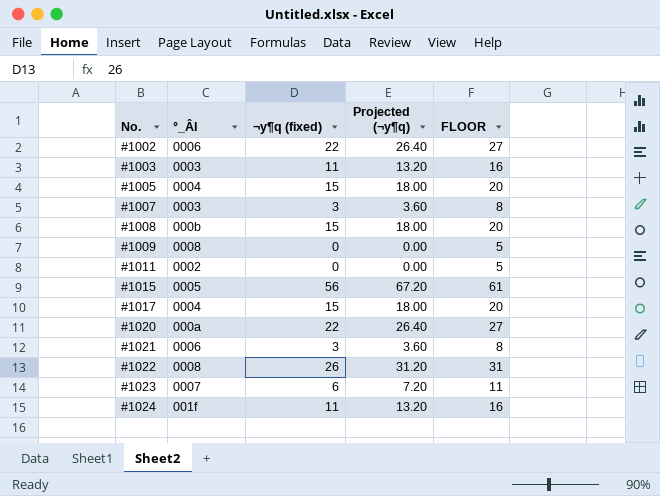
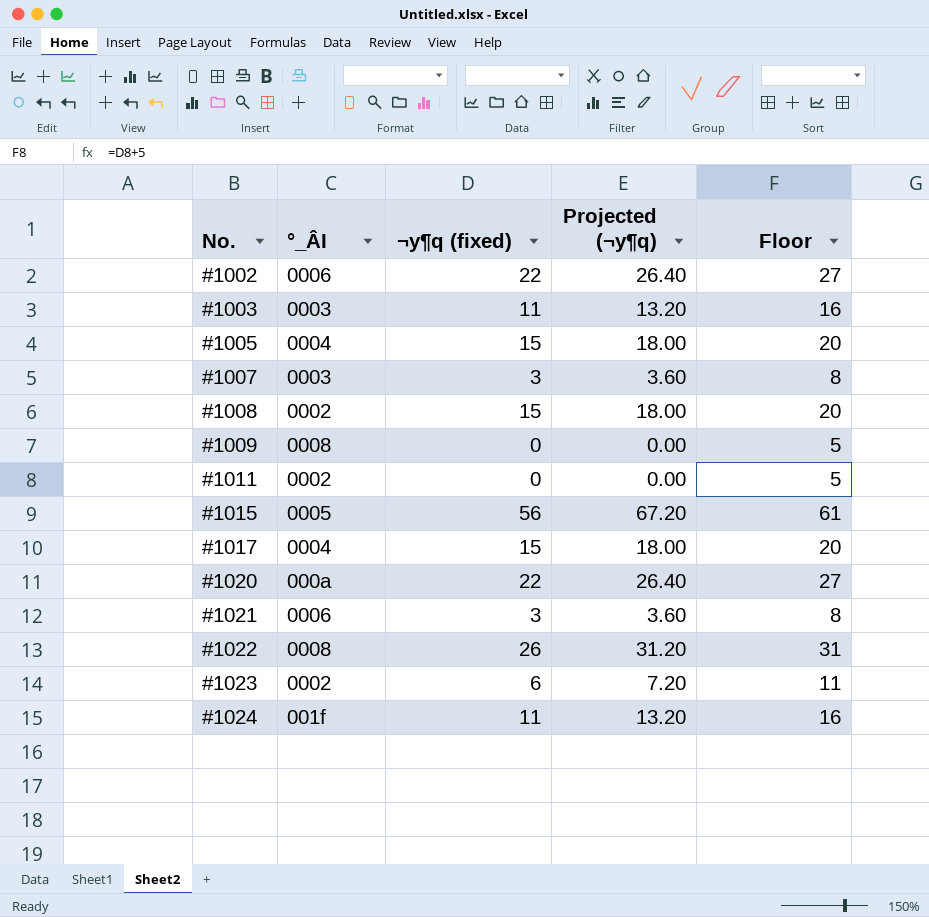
column name: FLOOR -> Floor
#1008 | °_ÂI: 000b -> 0002
#1023 | °_ÂI: 0007 -> 0002

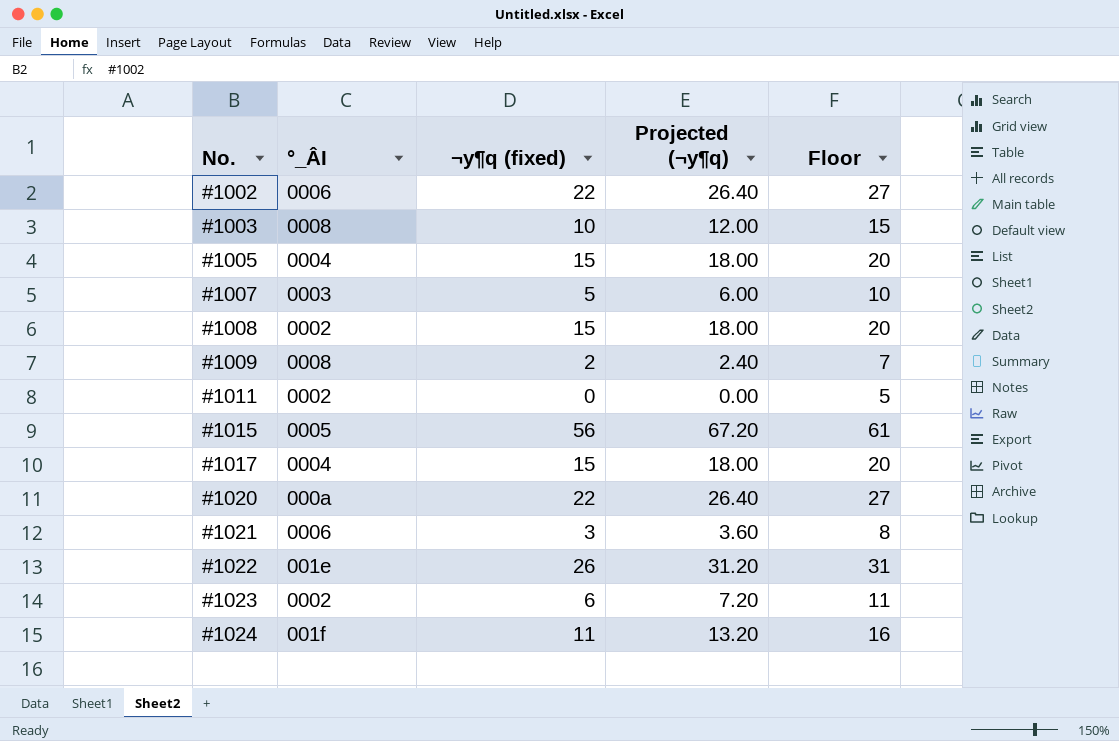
#1003 | °_ÂI: 0003 -> 0008
#1003 | ¬y¶q (fixed): 11 -> 10
#1003 | Projected (¬y¶q): 13.20 -> 12.00
#1003 | Floor: 16 -> 15
#1007 | ¬y¶q (fixed): 3 -> 5
#1007 | Projected (¬y¶q): 3.60 -> 6.00
#1007 | Floor: 8 -> 10
#1009 | ¬y¶q (fixed): 0 -> 2
#1009 | Projected (¬y¶q): 0.00 -> 2.40
#1009 | Floor: 5 -> 7
#1022 | °_ÂI: 0008 -> 001e

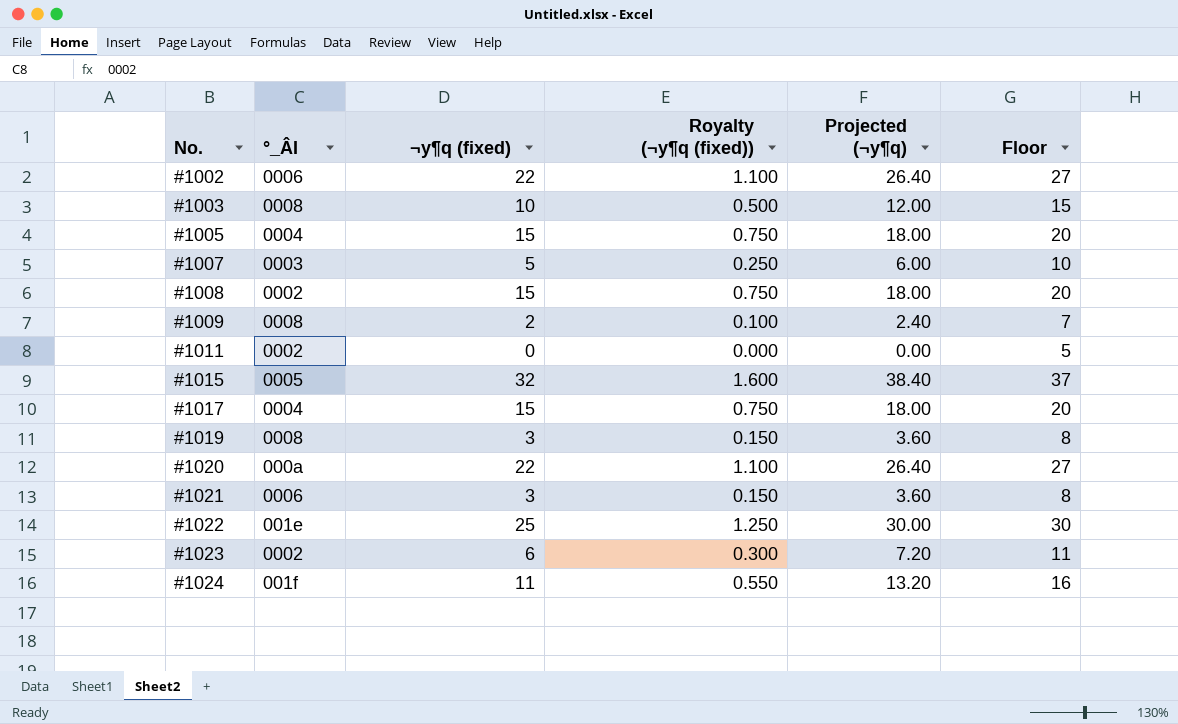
column Royalty (¬y¶q (fixed)) | formula: none -> [¬y¶q (fixed)] * 0.05
#1015 | ¬y¶q (fixed): 56 -> 32
#1015 | Projected (¬y¶q): 67.20 -> 38.40
#1015 | Floor: 61 -> 37
row #1019: none -> 0008 | 3 | 0.150 | 3.60 | 8
#1022 | ¬y¶q (fixed): 26 -> 25
#1022 | Projected (¬y¶q): 31.20 -> 30.00
#1022 | Floor: 31 -> 30

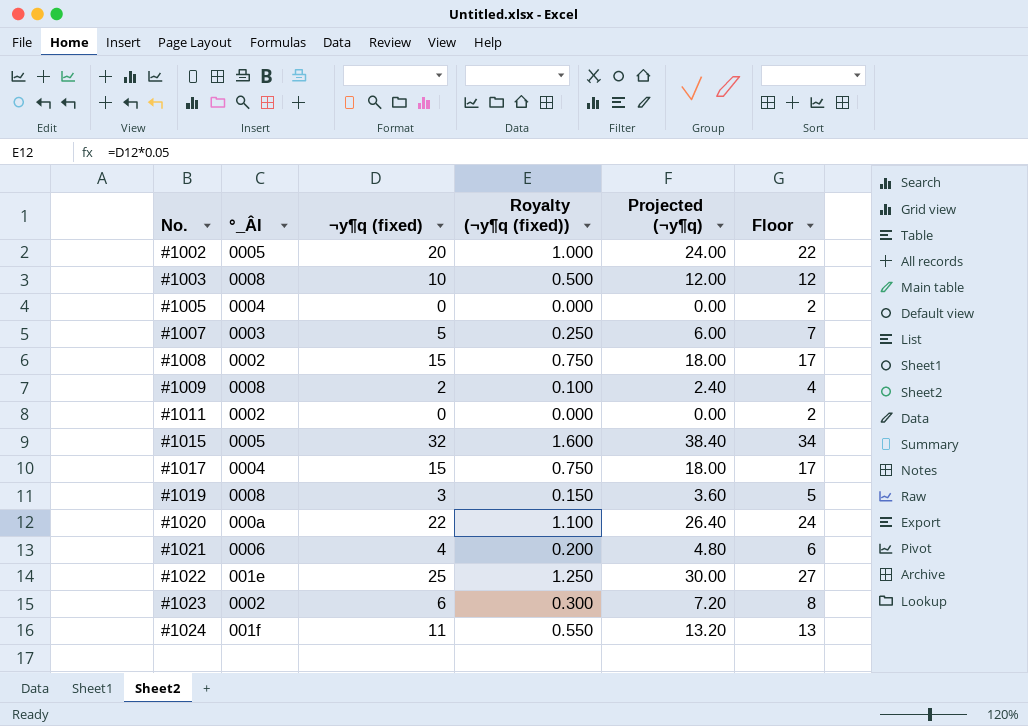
column Floor | formula: [¬y¶q (fixed)] + 5 -> [¬y¶q (fixed)] + 2
#1002 | °_ÂI: 0006 -> 0005
#1002 | ¬y¶q (fixed): 22 -> 20
#1002 | Royalty (¬y¶q (fixed)): 1.100 -> 1.000
#1002 | Projected (¬y¶q): 26.40 -> 24.00
#1005 | ¬y¶q (fixed): 15 -> 0
#1005 | Royalty (¬y¶q (fixed)): 0.750 -> 0.000
#1005 | Projected (¬y¶q): 18.00 -> 0.00
#1021 | ¬y¶q (fixed): 3 -> 4
#1021 | Royalty (¬y¶q (fixed)): 0.150 -> 0.200
#1021 | Projected (¬y¶q): 3.60 -> 4.80

